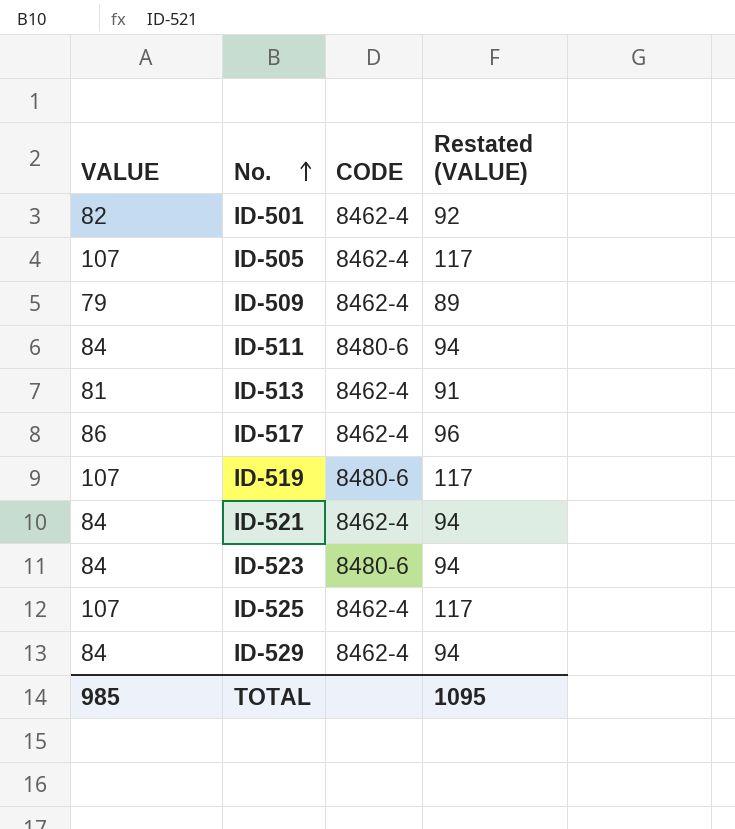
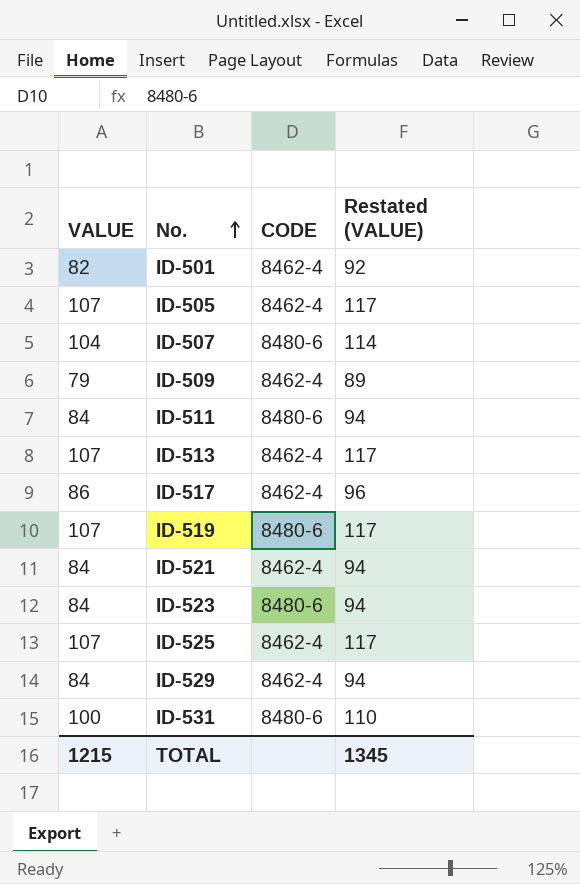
row ID-507: none -> 104 | 8480-6 | 114
ID-513 | VALUE: 81 -> 107
ID-513 | Restated (VALUE): 91 -> 117
row ID-531: none -> 100 | 8480-6 | 110
TOTAL | VALUE: 985 -> 1215
TOTAL | Restated (VALUE): 1095 -> 1345

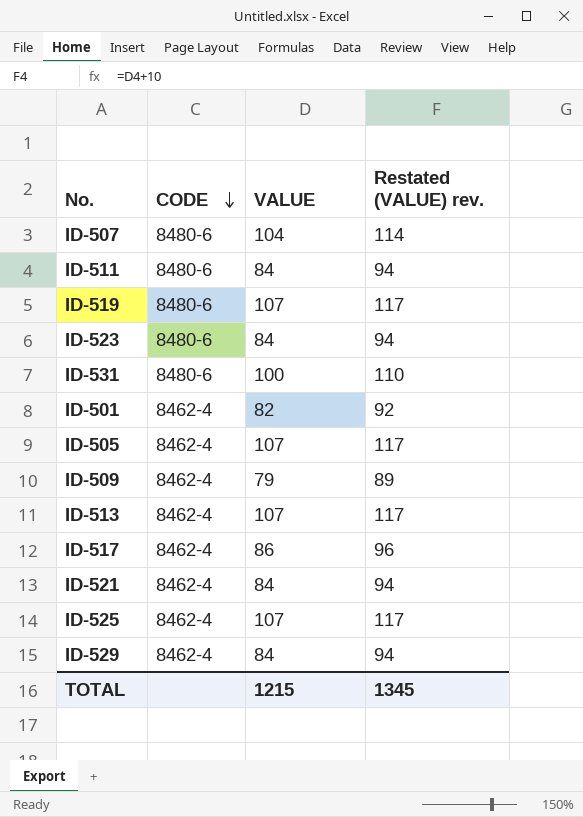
row order: No. ascending -> CODE descending
column VALUE | position: 1 -> 3
column name: Restated (VALUE) -> Restated (VALUE) rev.

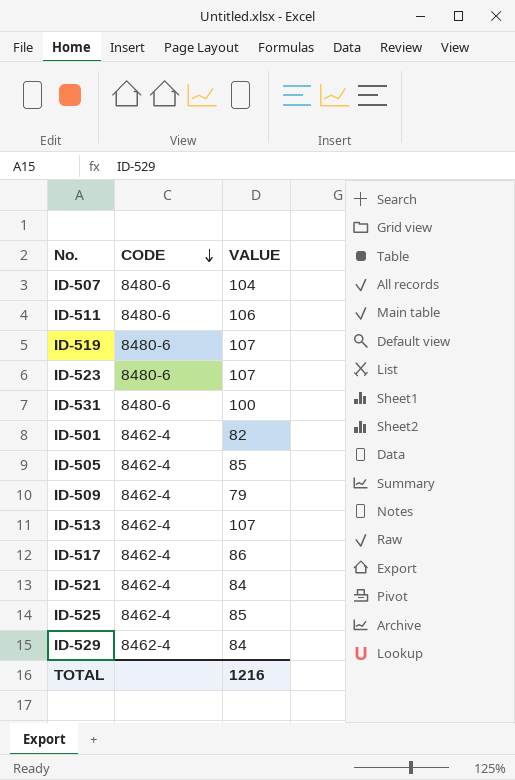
column Restated (VALUE) rev. | formula: [VALUE] + 10 -> none
ID-511 | VALUE: 84 -> 106
ID-523 | VALUE: 84 -> 107
ID-505 | VALUE: 107 -> 85
ID-525 | VALUE: 107 -> 85
TOTAL | VALUE: 1215 -> 1216

